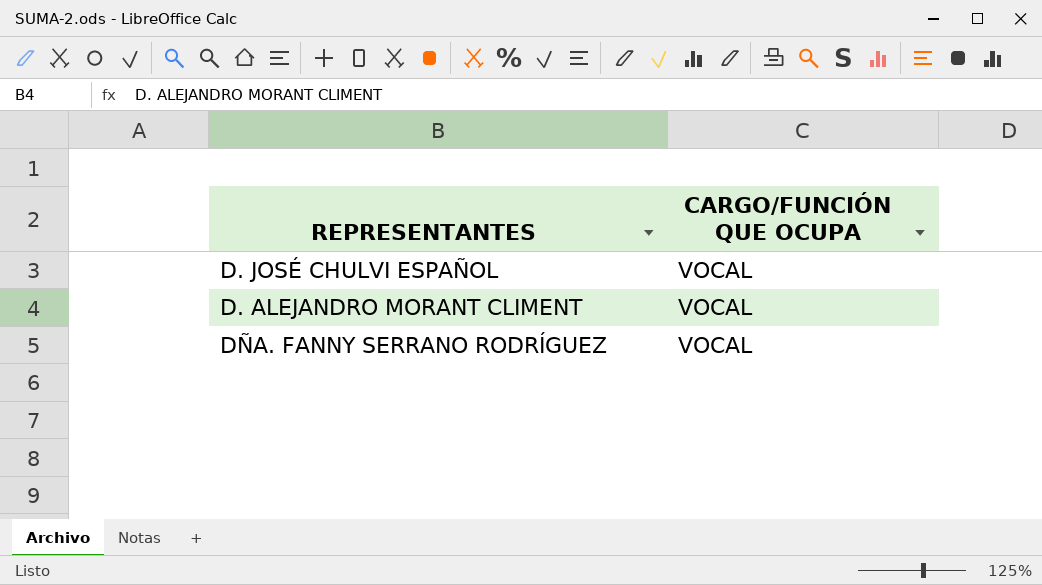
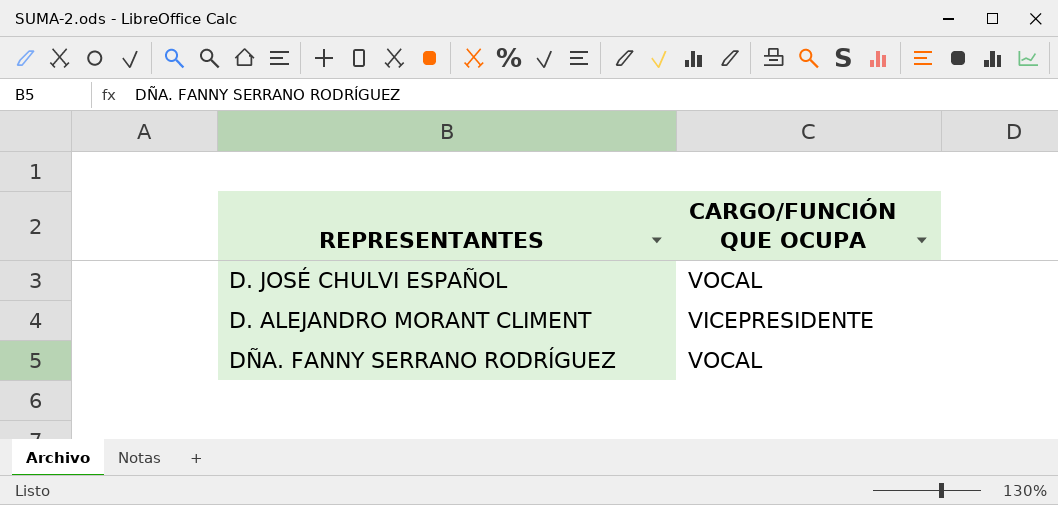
D. ALEJANDRO MORANT CLIMENT | CARGO/FUNCIÓN QUE OCUPA: VOCAL -> VICEPRESIDENTE

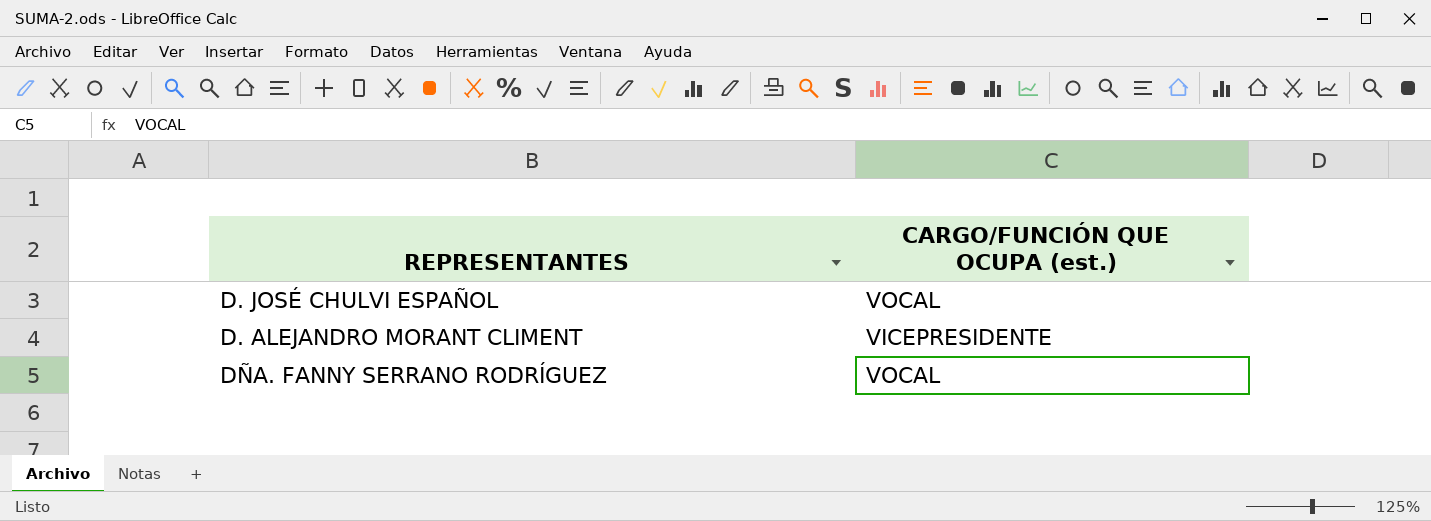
column name: CARGO/FUNCIÓN QUE OCUPA -> CARGO/FUNCIÓN QUE OCUPA (est.)

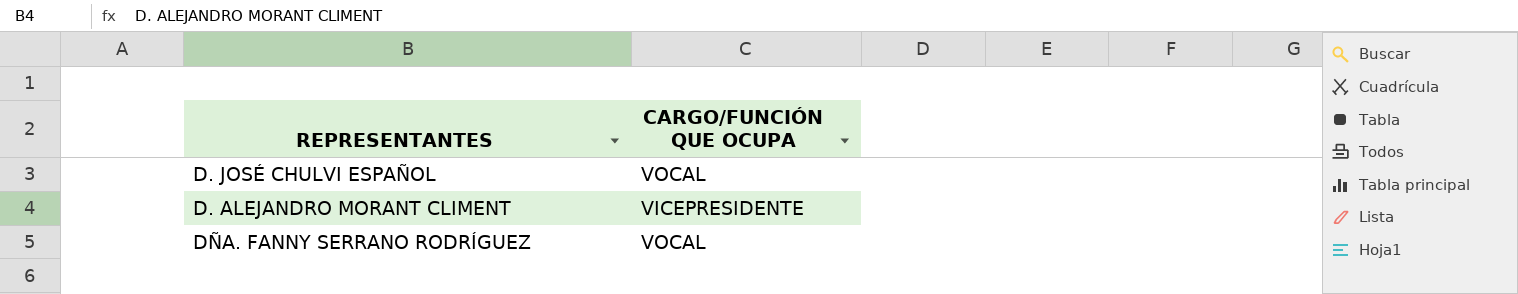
column name: CARGO/FUNCIÓN QUE OCUPA (est.) -> CARGO/FUNCIÓN QUE OCUPA

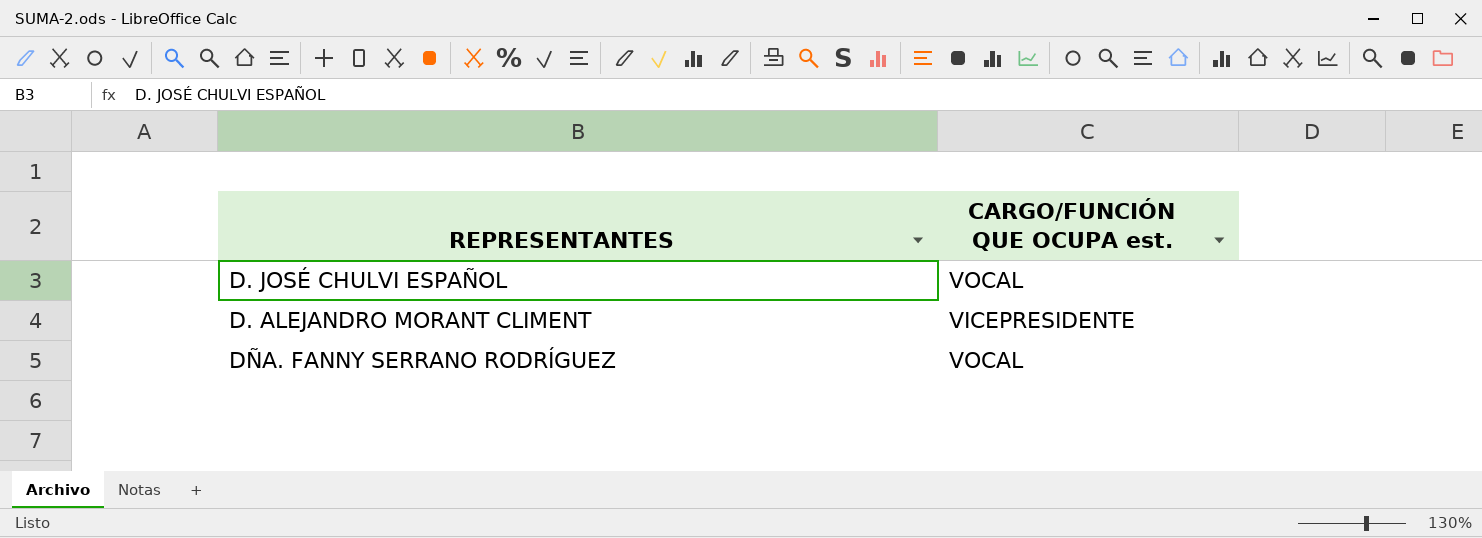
column name: CARGO/FUNCIÓN QUE OCUPA -> CARGO/FUNCIÓN QUE OCUPA est.

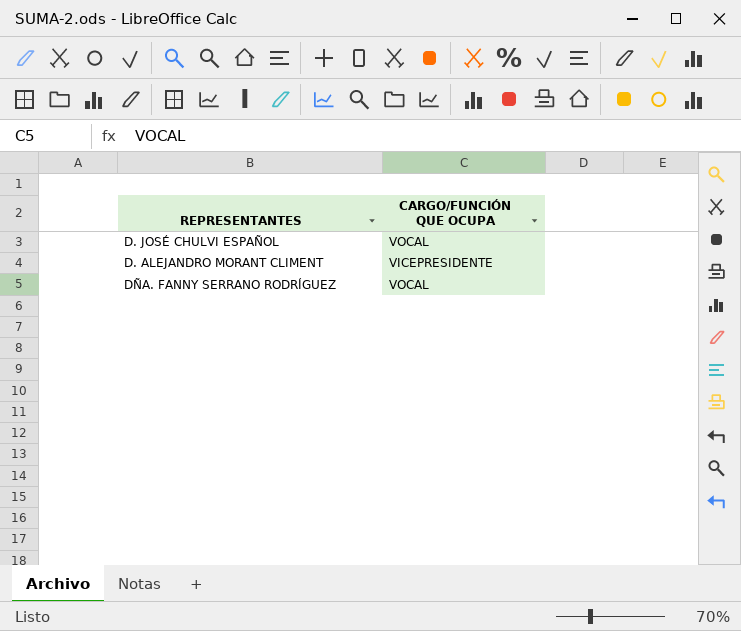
column name: CARGO/FUNCIÓN QUE OCUPA est. -> CARGO/FUNCIÓN QUE OCUPA

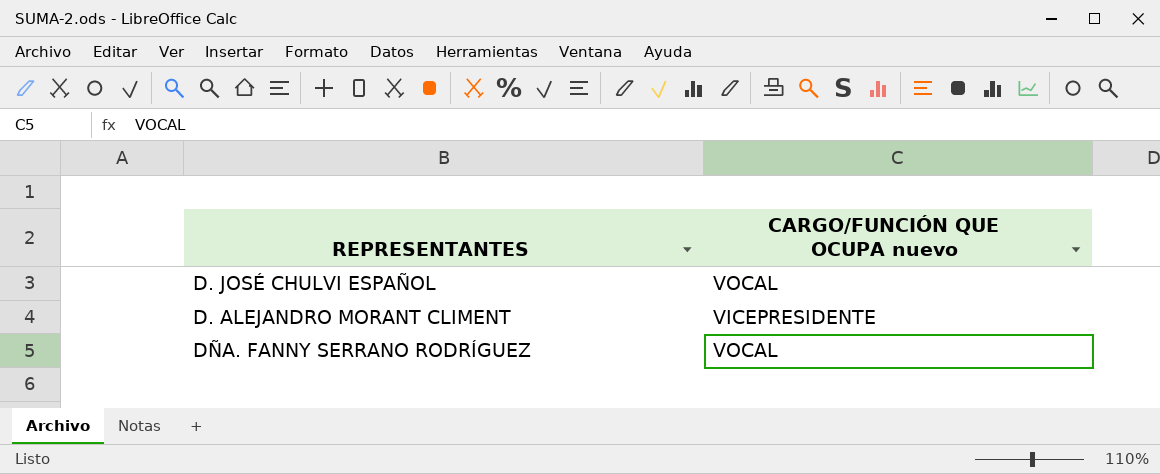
column name: CARGO/FUNCIÓN QUE OCUPA -> CARGO/FUNCIÓN QUE OCUPA nuevo

